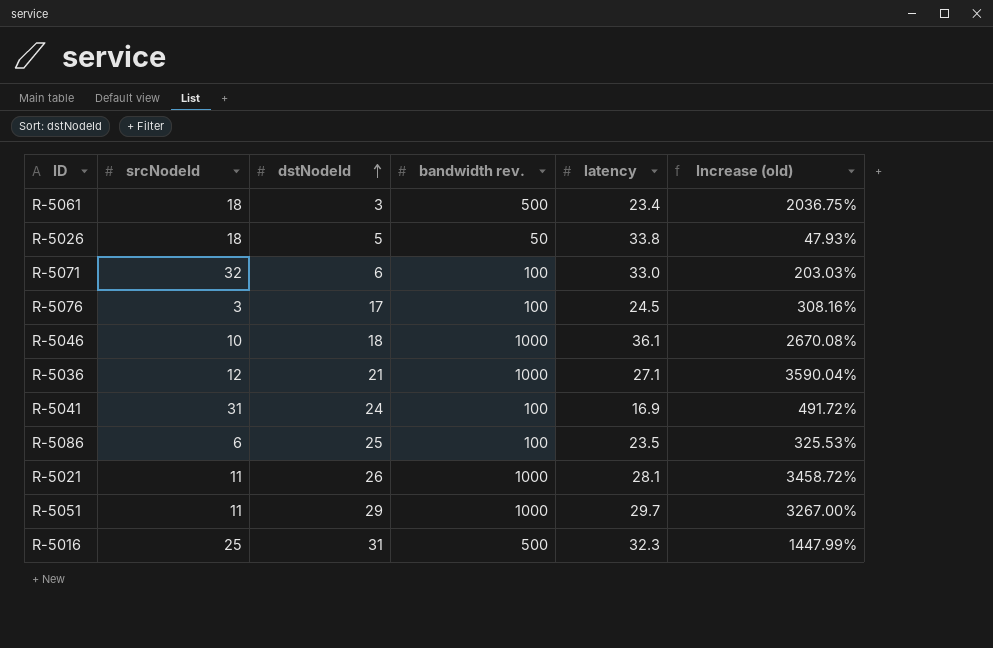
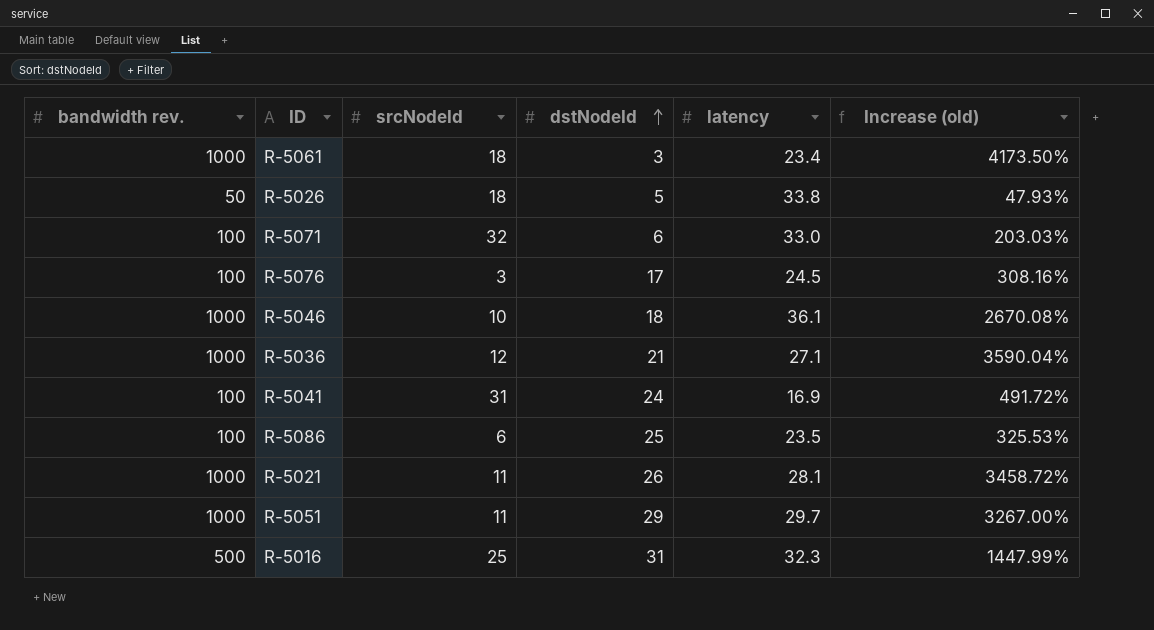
column bandwidth rev. | position: 4 -> 1
R-5061 | bandwidth rev.: 500 -> 1000
R-5061 | Increase (old): 2036.75% -> 4173.50%

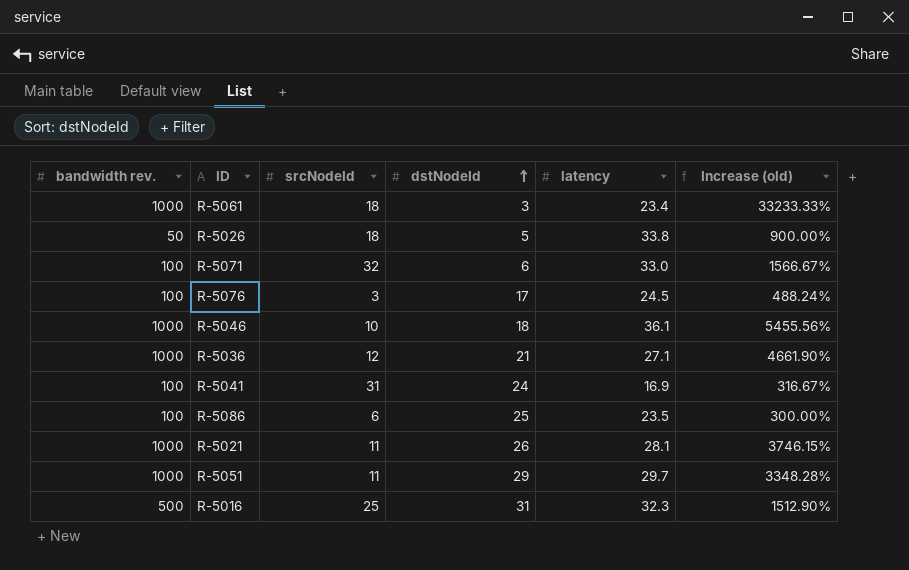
column Increase (old) | formula: ([bandwidth rev.] - [latency]) / [latency] -> ([bandwidth rev.] - [dstNodeId]) / [dstNodeId]

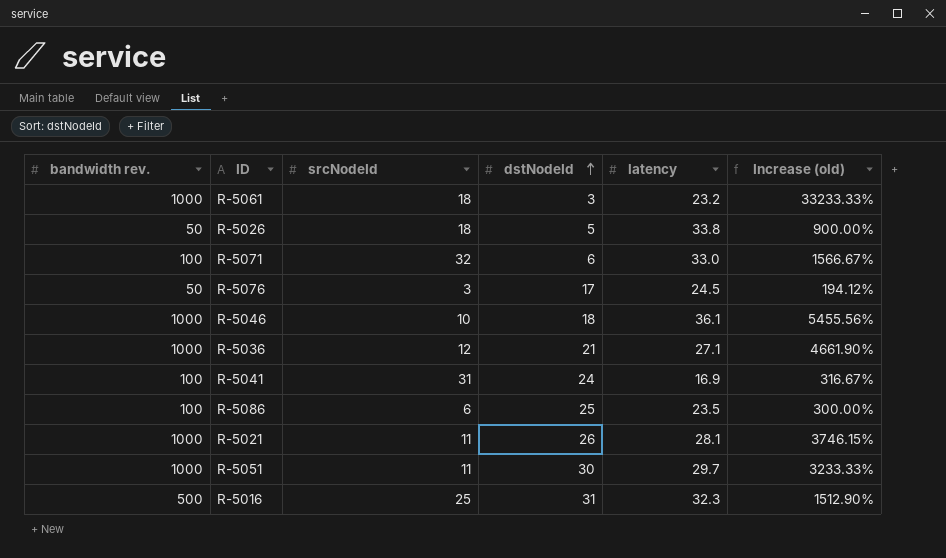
R-5061 | latency: 23.4 -> 23.2
R-5076 | bandwidth rev.: 100 -> 50
R-5076 | Increase (old): 488.24% -> 194.12%
R-5051 | dstNodeId: 29 -> 30
R-5051 | Increase (old): 3348.28% -> 3233.33%

